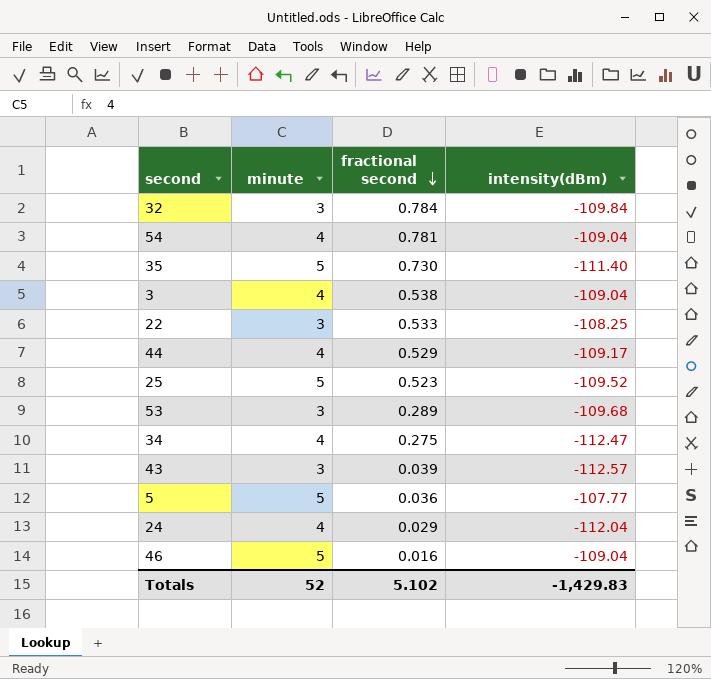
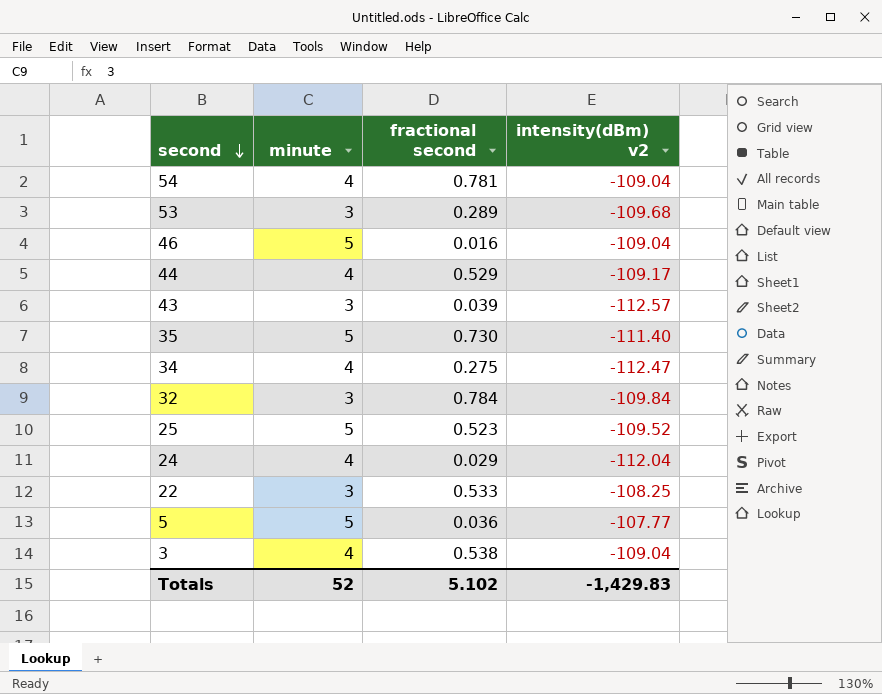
row order: fractional second descending -> second descending
column name: intensity(dBm) -> intensity(dBm) v2

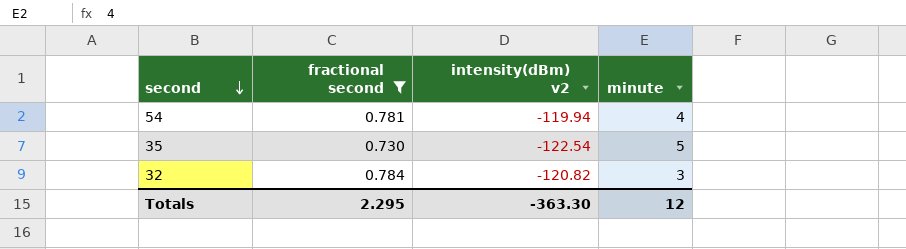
filter: none -> fractional second >= 0.730
column minute | position: 2 -> 4
54 | intensity(dBm) v2: -109.04 -> -119.94
35 | intensity(dBm) v2: -111.40 -> -122.54
32 | intensity(dBm) v2: -109.84 -> -120.82
Totals | fractional second: 5.102 -> 2.295
Totals | intensity(dBm) v2: -1,429.83 -> -363.30
Totals | minute: 52 -> 12

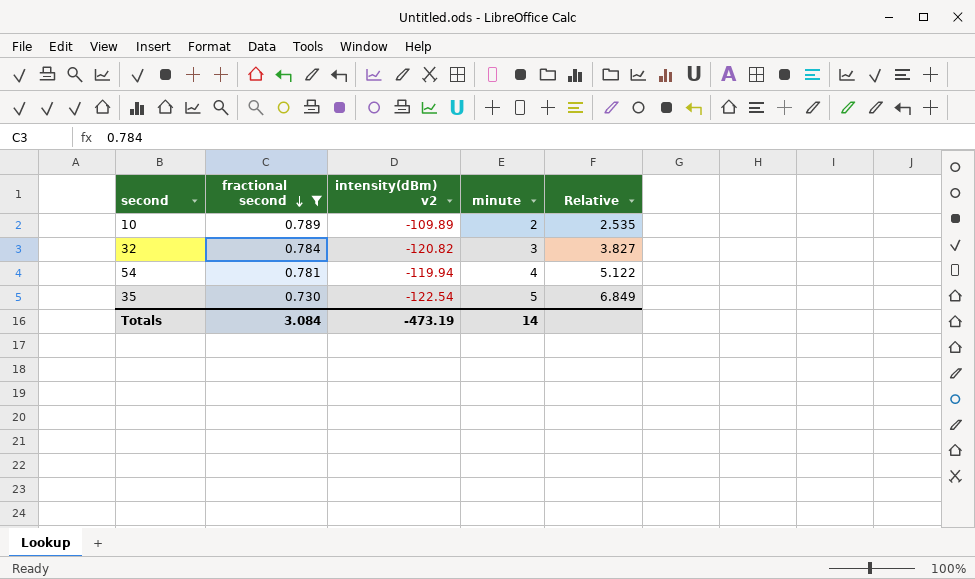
row order: second descending -> fractional second descending
column Relative | formula: none -> [minute] / [fractional second]
row 10: none -> 0.789 | -109.89 | 2 | 2.535
Totals | fractional second: 2.295 -> 3.084
Totals | intensity(dBm) v2: -363.30 -> -473.19
Totals | minute: 12 -> 14

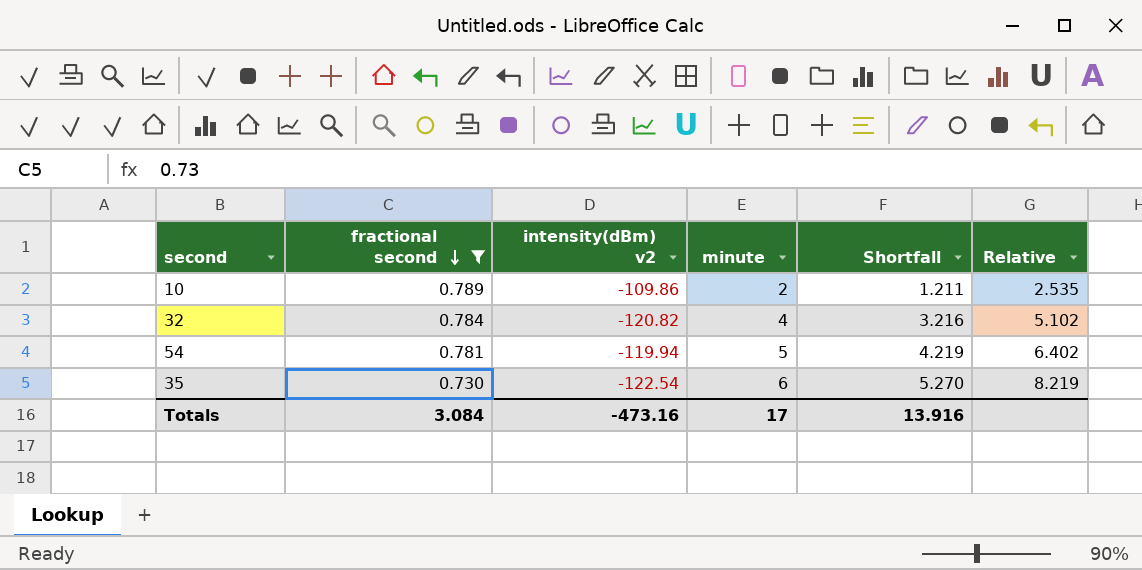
column Shortfall | formula: none -> [minute] - [fractional second]
10 | intensity(dBm) v2: -109.89 -> -109.86
32 | minute: 3 -> 4
32 | Relative: 3.827 -> 5.102
54 | minute: 4 -> 5
54 | Relative: 5.122 -> 6.402
35 | minute: 5 -> 6
35 | Relative: 6.849 -> 8.219
Totals | intensity(dBm) v2: -473.19 -> -473.16
Totals | minute: 14 -> 17

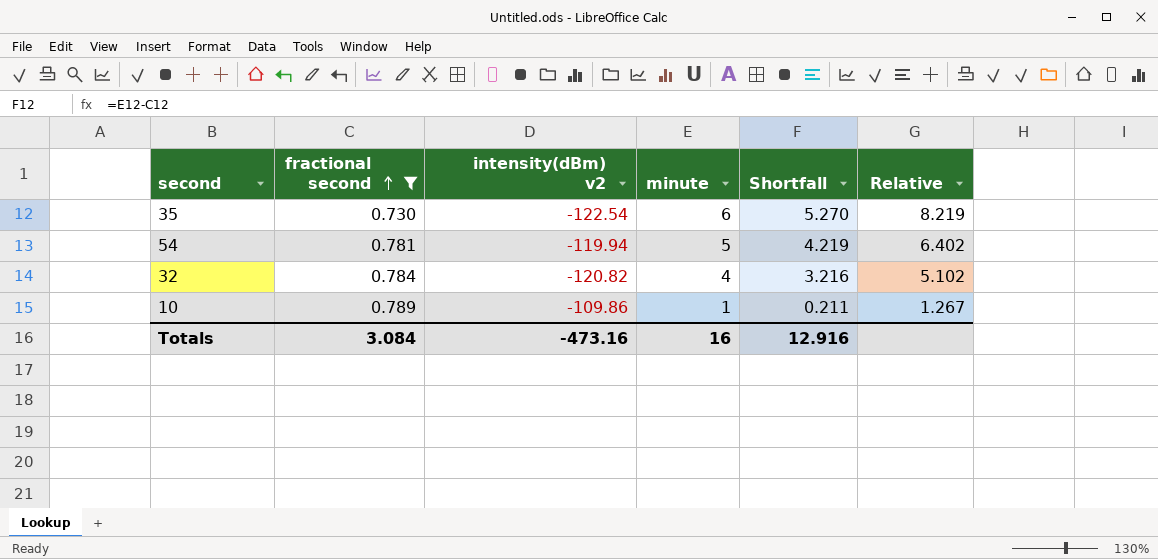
row order: fractional second descending -> fractional second ascending
10 | minute: 2 -> 1
10 | Shortfall: 1.211 -> 0.211
10 | Relative: 2.535 -> 1.267
Totals | minute: 17 -> 16
Totals | Shortfall: 13.916 -> 12.916

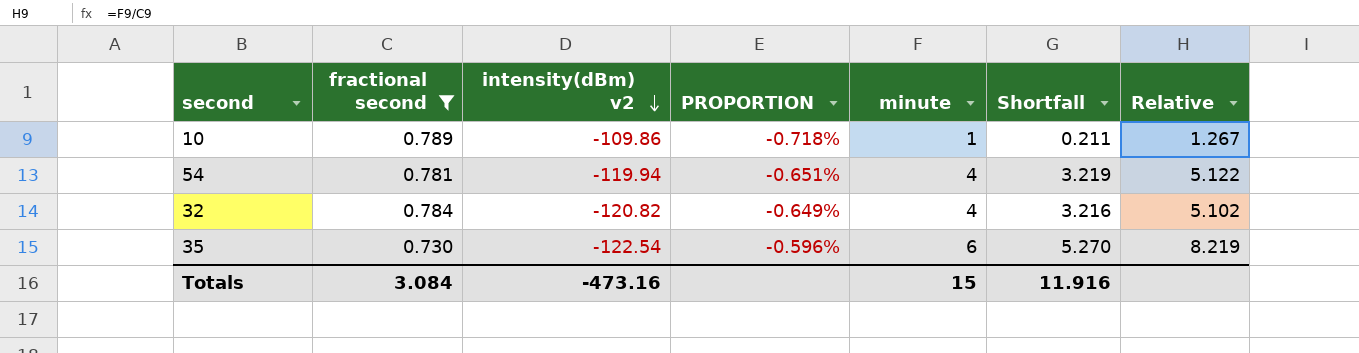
row order: fractional second ascending -> intensity(dBm) v2 descending
column PROPORTION | formula: none -> [fractional second] / [intensity(dBm) v2]
54 | minute: 5 -> 4
54 | Shortfall: 4.219 -> 3.219
54 | Relative: 6.402 -> 5.122
Totals | minute: 16 -> 15
Totals | Shortfall: 12.916 -> 11.916

